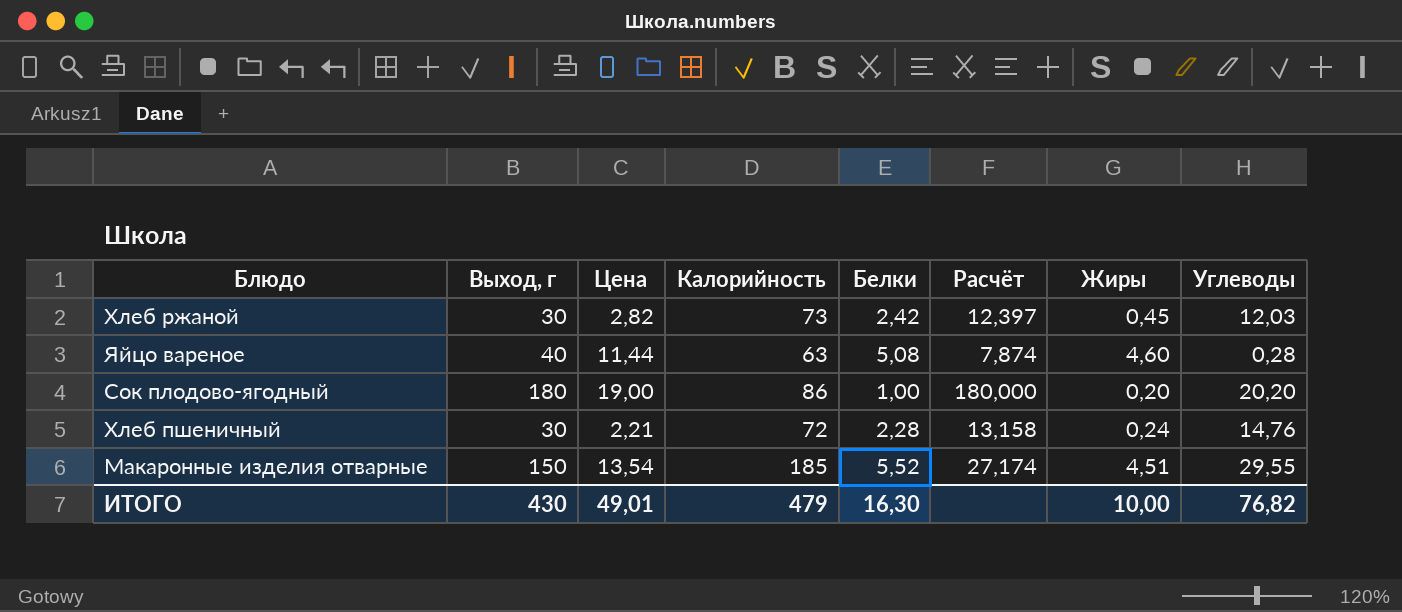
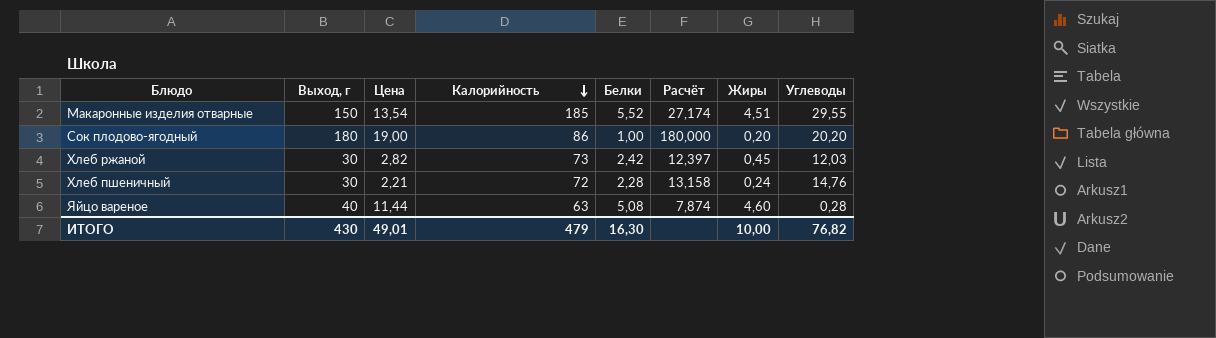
row order: none -> Калорийность descending

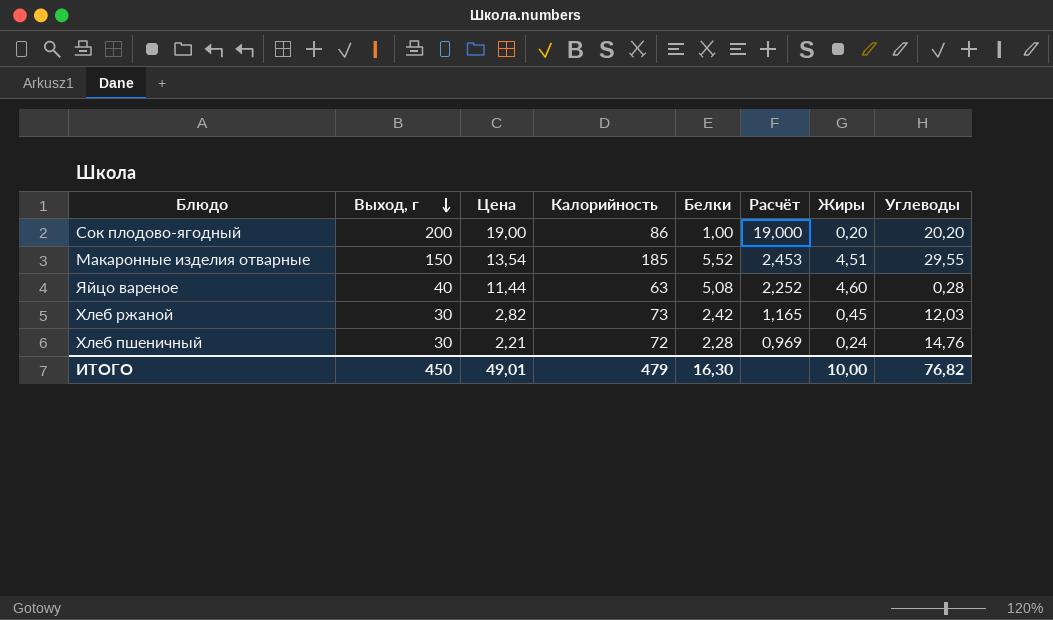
row order: Калорийность descending -> Выход, г descending
column Расчёт | formula: [Выход, г] / [Белки] -> [Цена] / [Белки]
Сок плодово-ягодный | Выход, г: 180 -> 200
ИТОГО | Выход, г: 430 -> 450

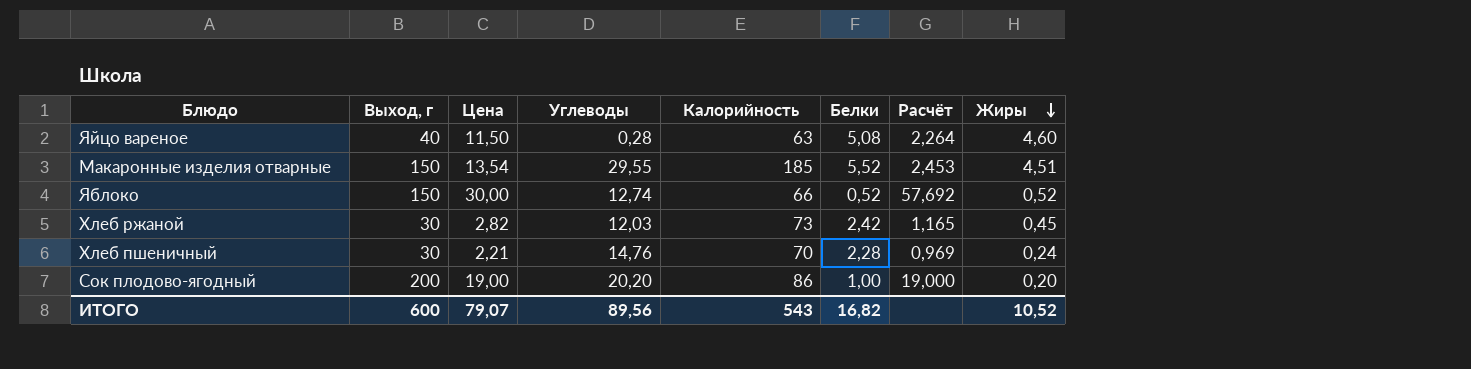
row order: Выход, г descending -> Жиры descending
column Углеводы | position: 8 -> 4
Яйцо вареное | Цена: 11,44 -> 11,50
Яйцо вареное | Расчёт: 2,252 -> 2,264
row Яблоко: none -> 150 | 30,00 | 12,74 | 66 | 0,52 | 57,692 | 0,52
Хлеб пшеничный | Калорийность: 72 -> 70
ИТОГО | Выход, г: 450 -> 600
ИТОГО | Цена: 49,01 -> 79,07
ИТОГО | Углеводы: 76,82 -> 89,56
ИТОГО | Калорийность: 479 -> 543
ИТОГО | Белки: 16,30 -> 16,82
ИТОГО | Жиры: 10,00 -> 10,52

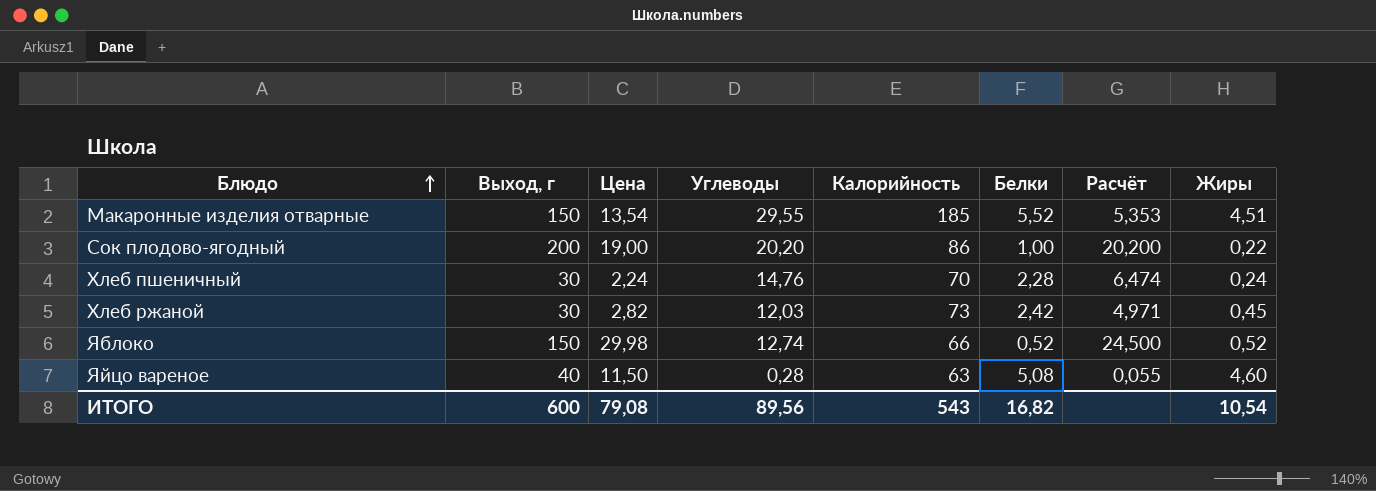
row order: Жиры descending -> Блюдо ascending
column Расчёт | formula: [Цена] / [Белки] -> [Углеводы] / [Белки]
Сок плодово-ягодный | Жиры: 0,20 -> 0,22
Хлеб пшеничный | Цена: 2,21 -> 2,24
Яблоко | Цена: 30,00 -> 29,98
ИТОГО | Цена: 79,07 -> 79,08
ИТОГО | Жиры: 10,52 -> 10,54

